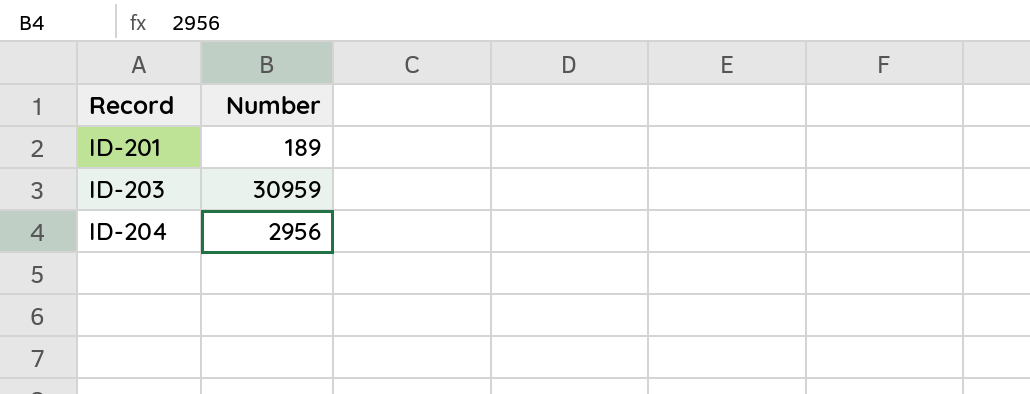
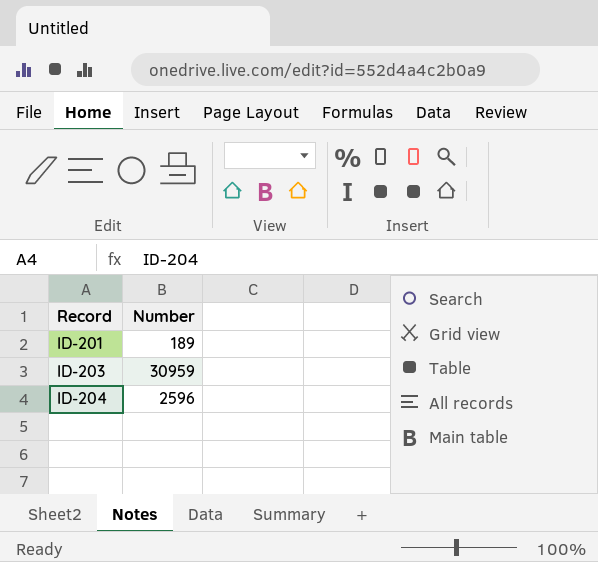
ID-204 | Number: 2956 -> 2596

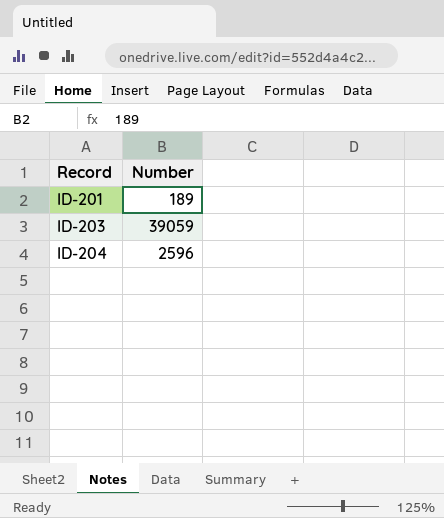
ID-203 | Number: 30959 -> 39059

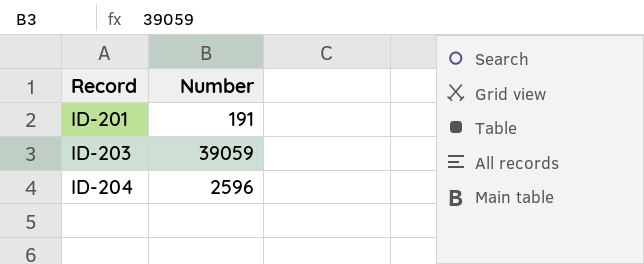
ID-201 | Number: 189 -> 191

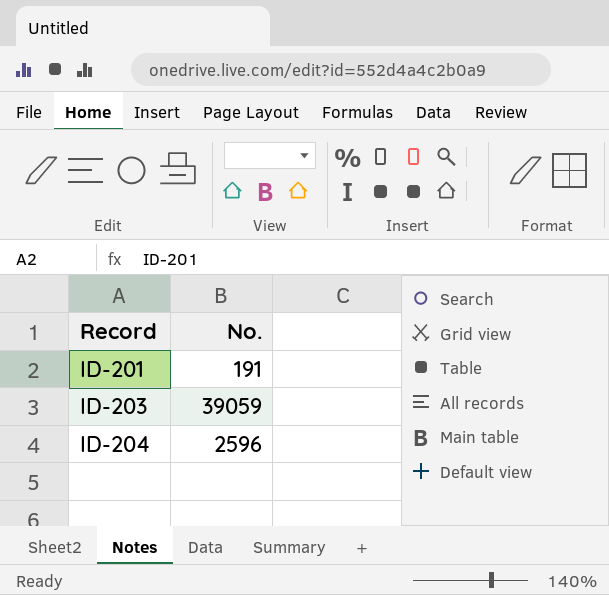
column name: Number -> No.

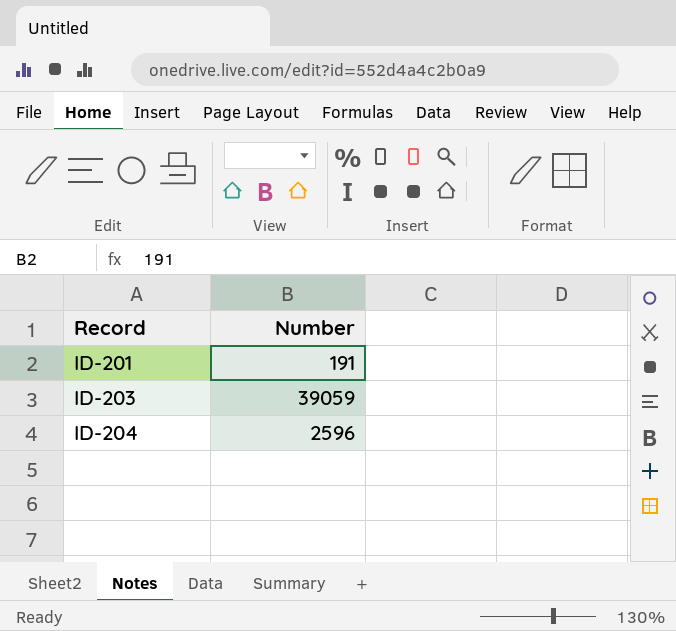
column name: No. -> Number

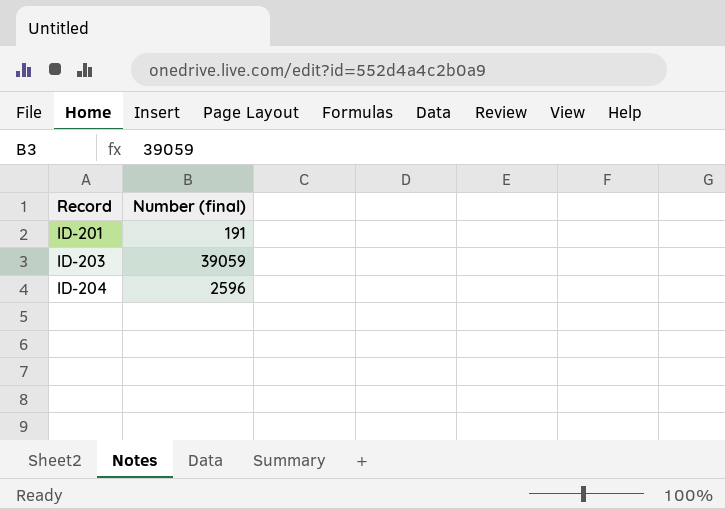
column name: Number -> Number (final)

